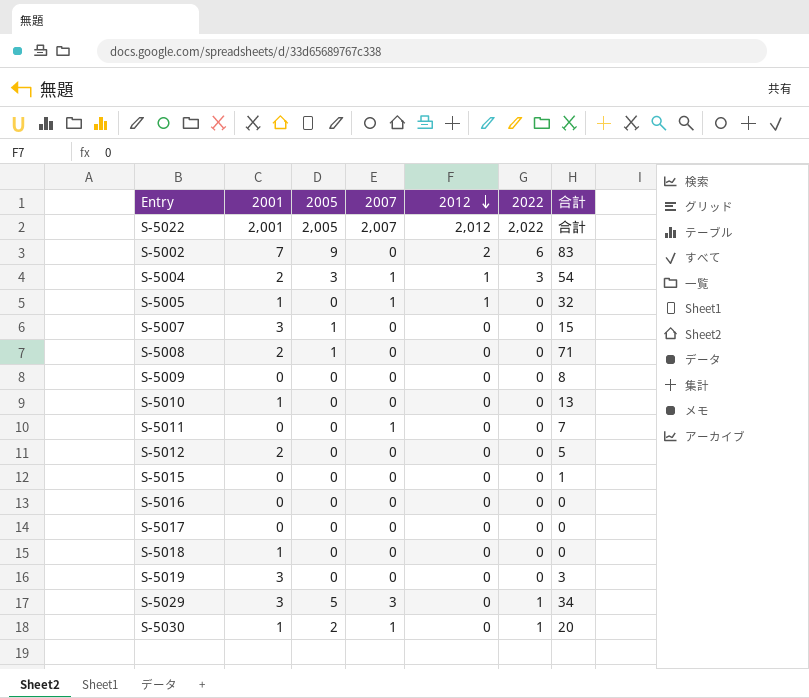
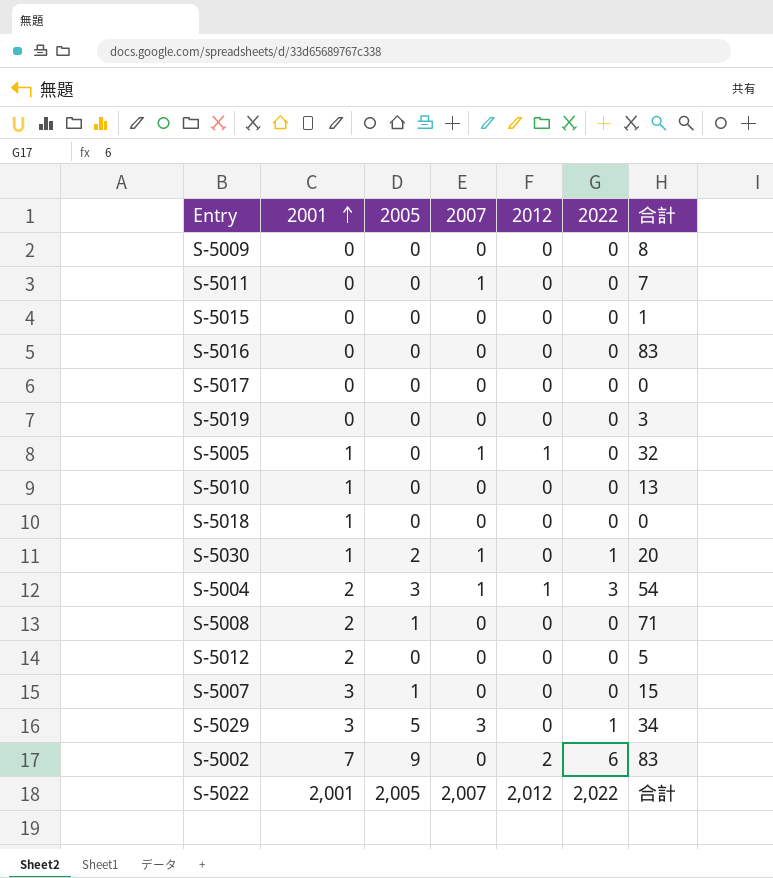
row order: 2012 descending -> 2001 ascending
S-5016 | 合計: 0 -> 83
S-5019 | 2001: 3 -> 0

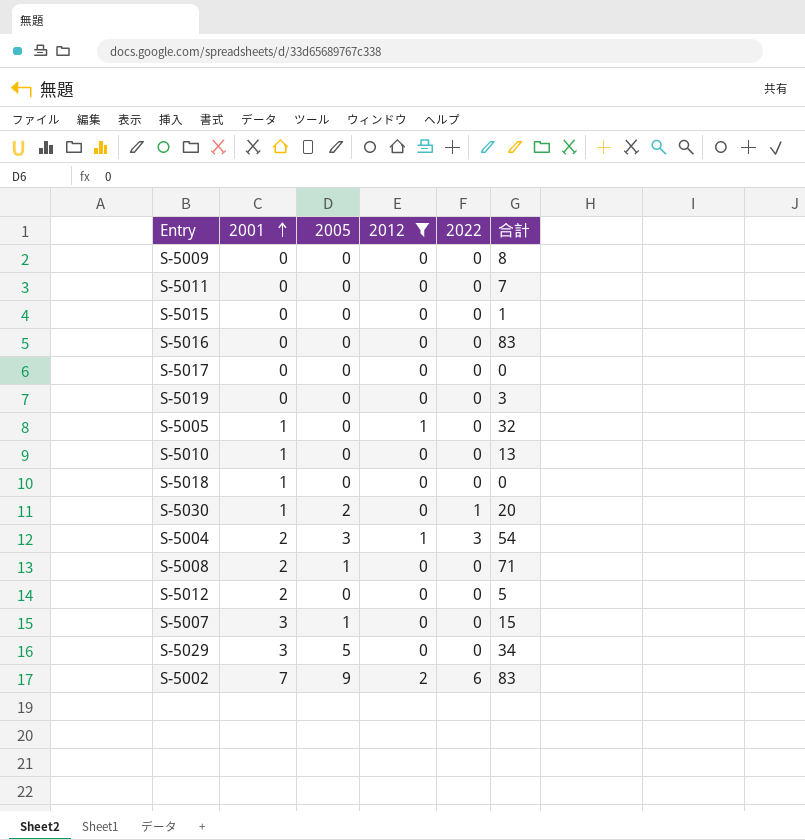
filter: none -> 2012 != 2,012
column 2007 | position: 4 -> none
S-5029 | 2022: 1 -> 0

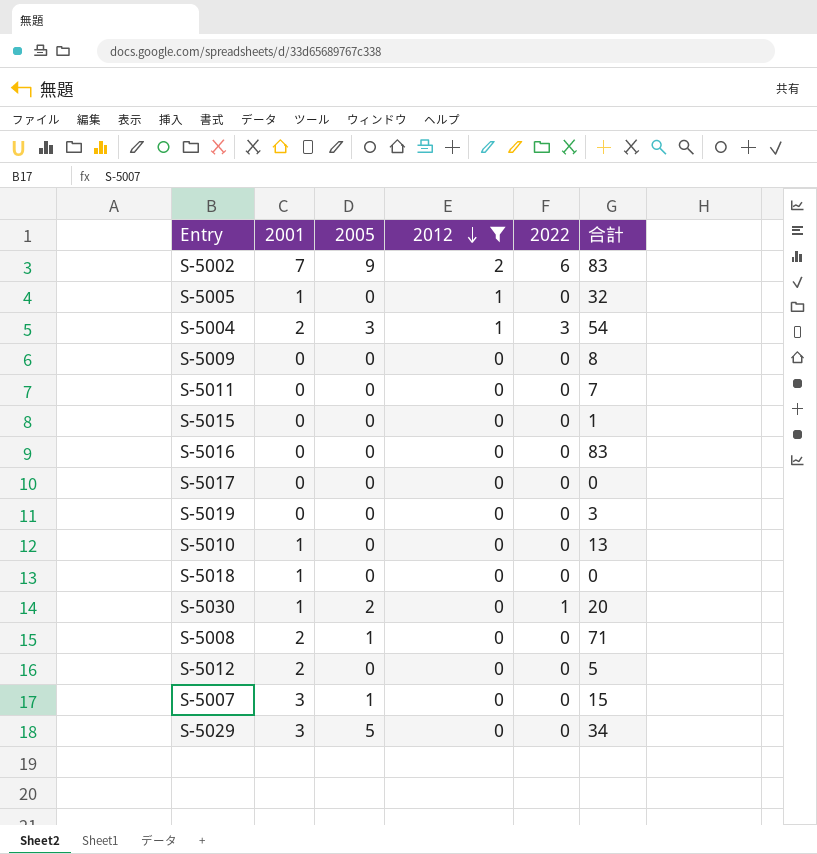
row order: 2001 ascending -> 2012 descending

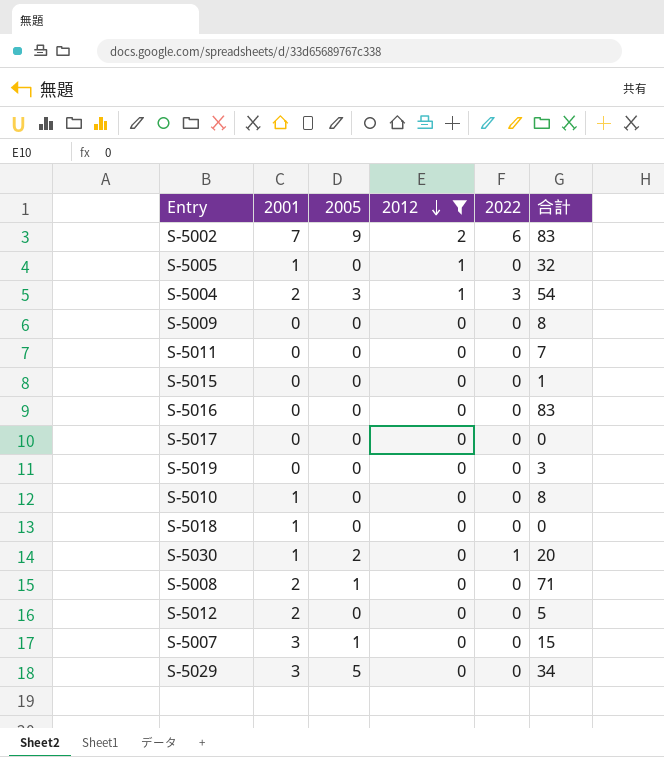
S-5010 | 合計: 13 -> 8

